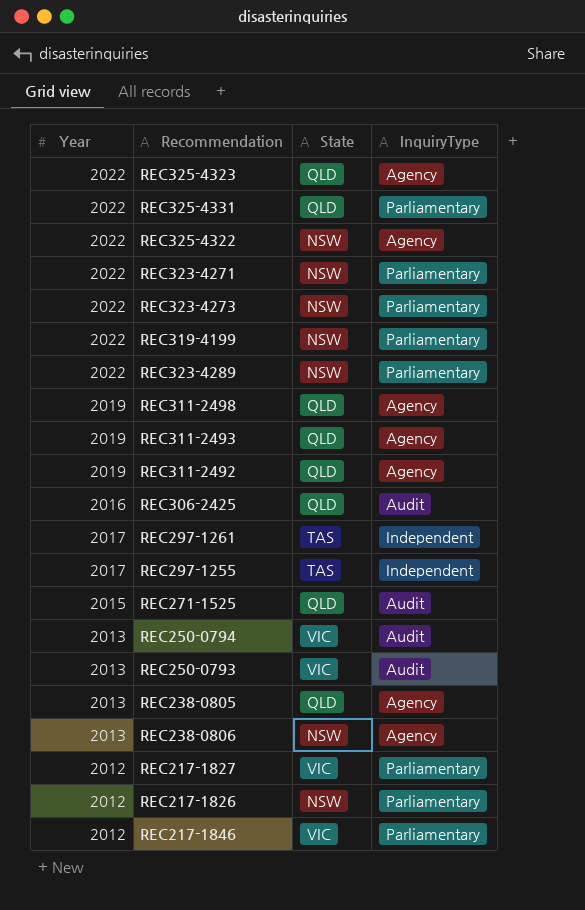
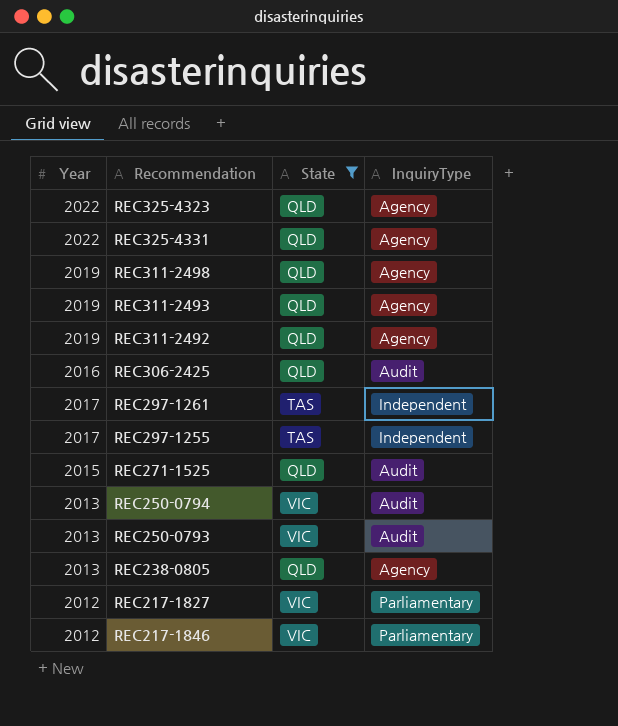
filter: none -> State != NSW
REC325-4331 | InquiryType: Parliamentary -> Agency

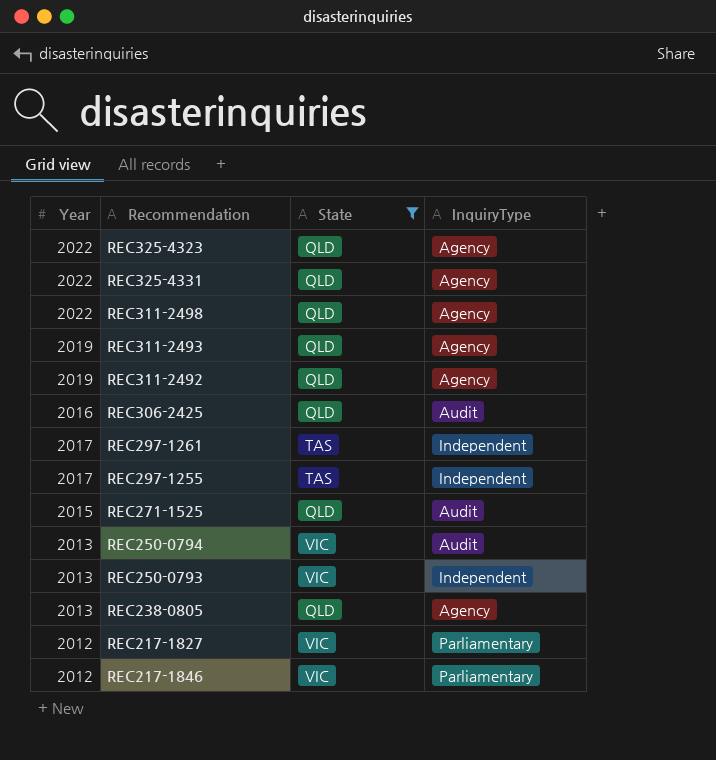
REC311-2498 | Year: 2019 -> 2022
REC250-0793 | InquiryType: Audit -> Independent

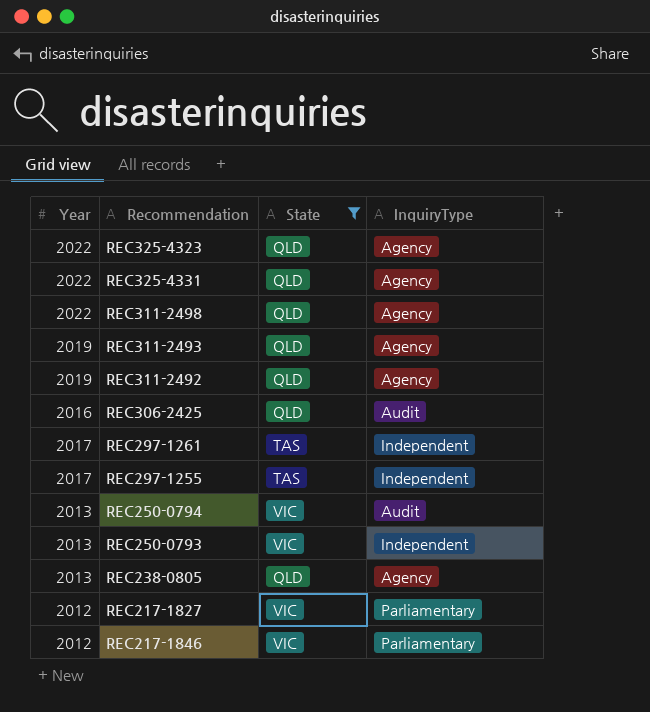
row REC271-1525: 2015 | QLD | Audit -> none

